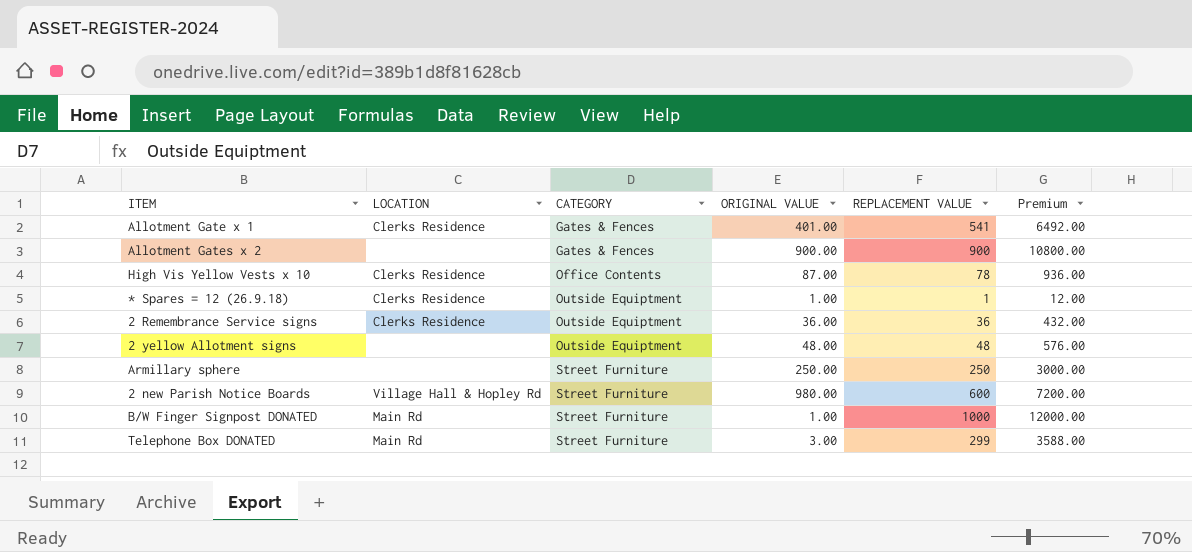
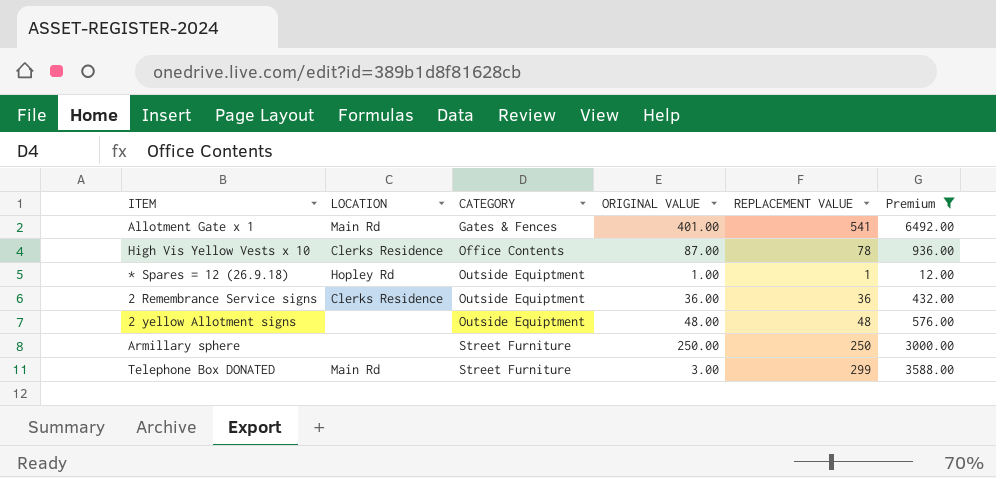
filter: none -> Premium <= 6492.00
Allotment Gate x 1 | LOCATION: Clerks Residence -> Main Rd
* Spares = 12 (26.9.18) | LOCATION: Clerks Residence -> Hopley Rd

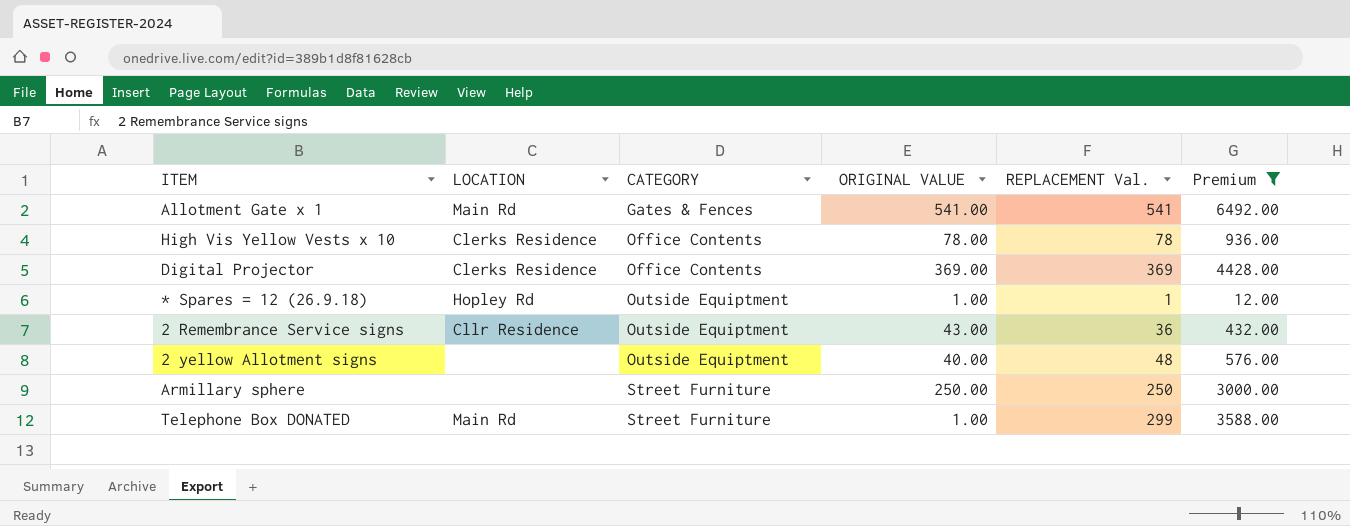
column name: REPLACEMENT VALUE -> REPLACEMENT Val.
Allotment Gate x 1 | ORIGINAL VALUE: 401.00 -> 541.00
High Vis Yellow Vests x 10 | ORIGINAL VALUE: 87.00 -> 78.00
row Digital Projector: none -> Clerks Residence | Office Contents | 369.00 | 369 | 4428.00
2 Remembrance Service signs | LOCATION: Clerks Residence -> Cllr Residence
2 Remembrance Service signs | ORIGINAL VALUE: 36.00 -> 43.00
2 yellow Allotment signs | ORIGINAL VALUE: 48.00 -> 40.00
Telephone Box DONATED | ORIGINAL VALUE: 3.00 -> 1.00

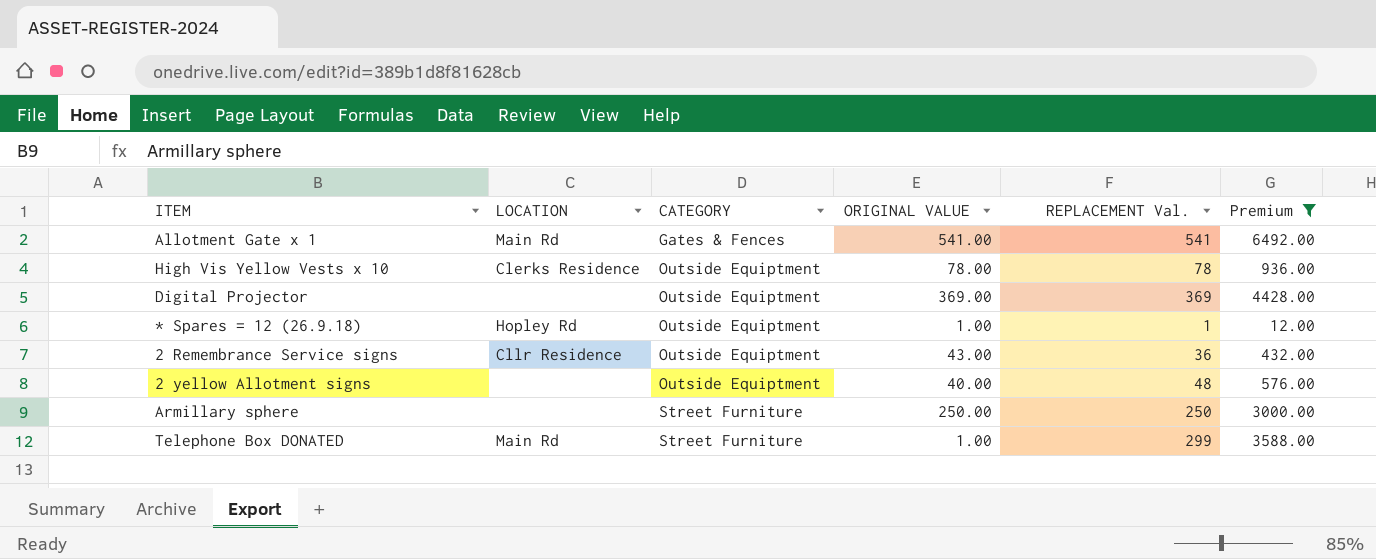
High Vis Yellow Vests x 10 | CATEGORY: Office Contents -> Outside Equiptment
Digital Projector | LOCATION: Clerks Residence -> none
Digital Projector | CATEGORY: Office Contents -> Outside Equiptment

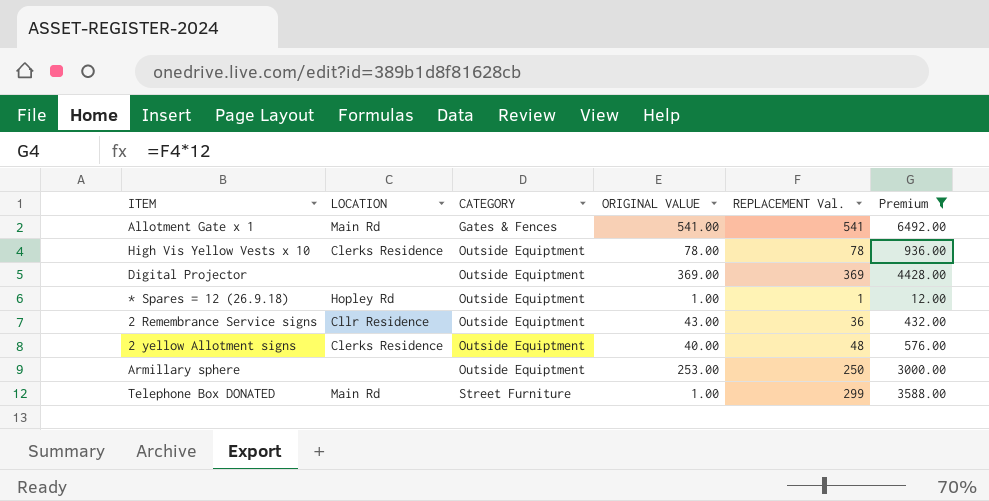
2 yellow Allotment signs | LOCATION: none -> Clerks Residence
Armillary sphere | CATEGORY: Street Furniture -> Outside Equiptment
Armillary sphere | ORIGINAL VALUE: 250.00 -> 253.00

